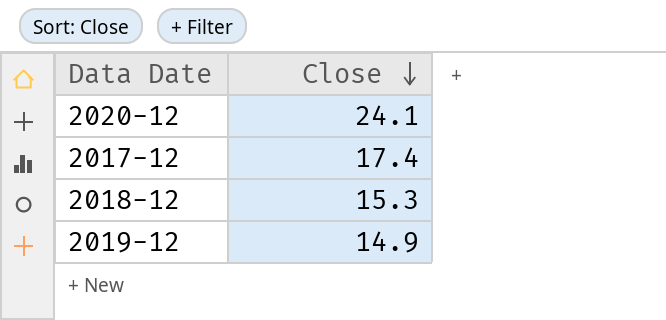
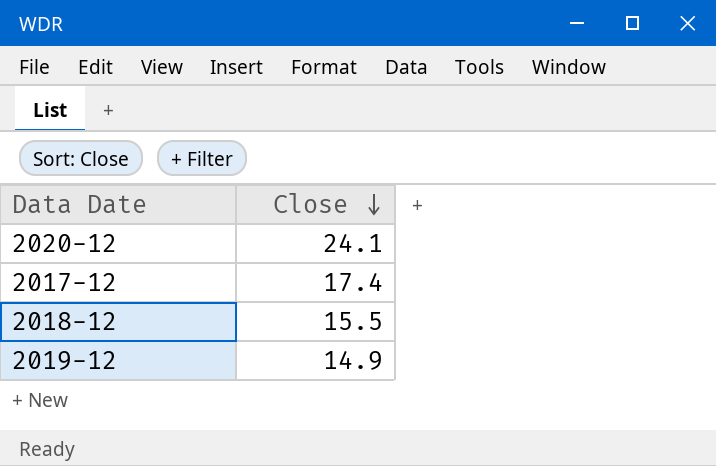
2018-12 | Close: 15.3 -> 15.5

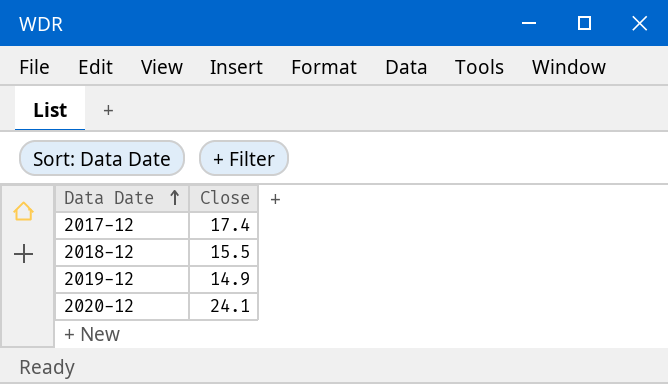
row order: Close descending -> Data Date ascending

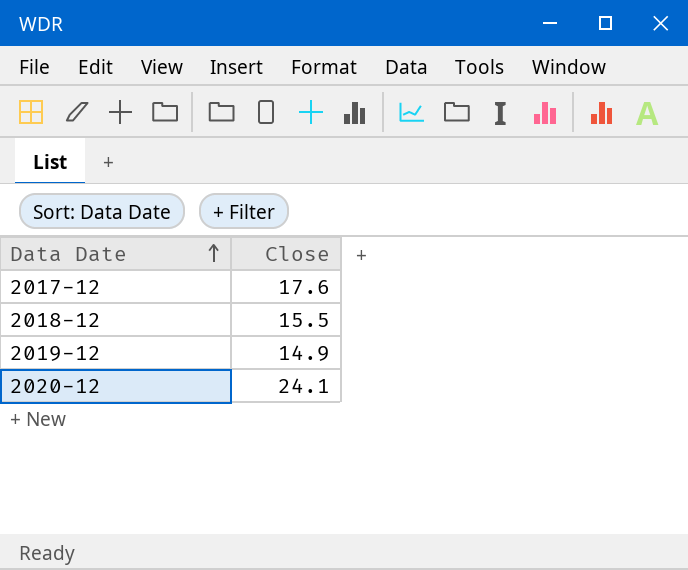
2017-12 | Close: 17.4 -> 17.6

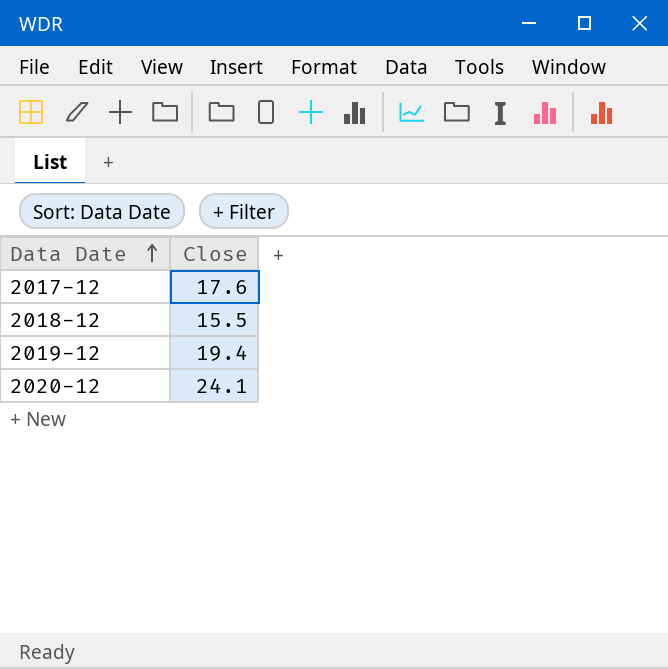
2019-12 | Close: 14.9 -> 19.4

